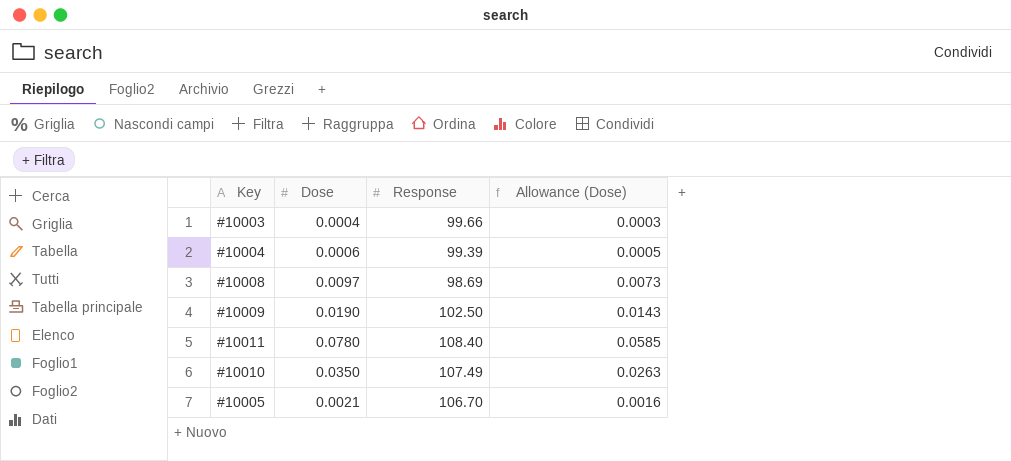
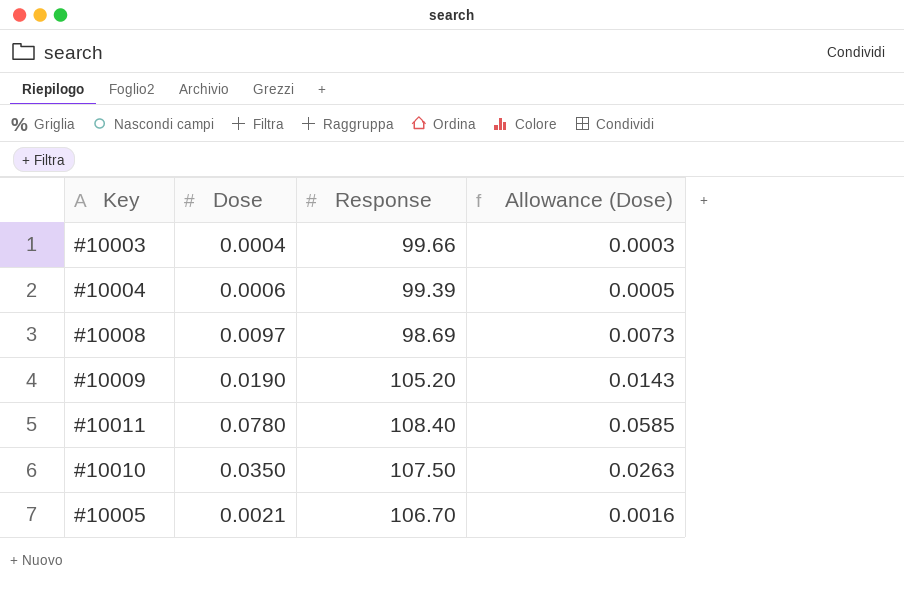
#10009 | Response: 102.50 -> 105.20
#10010 | Response: 107.49 -> 107.50

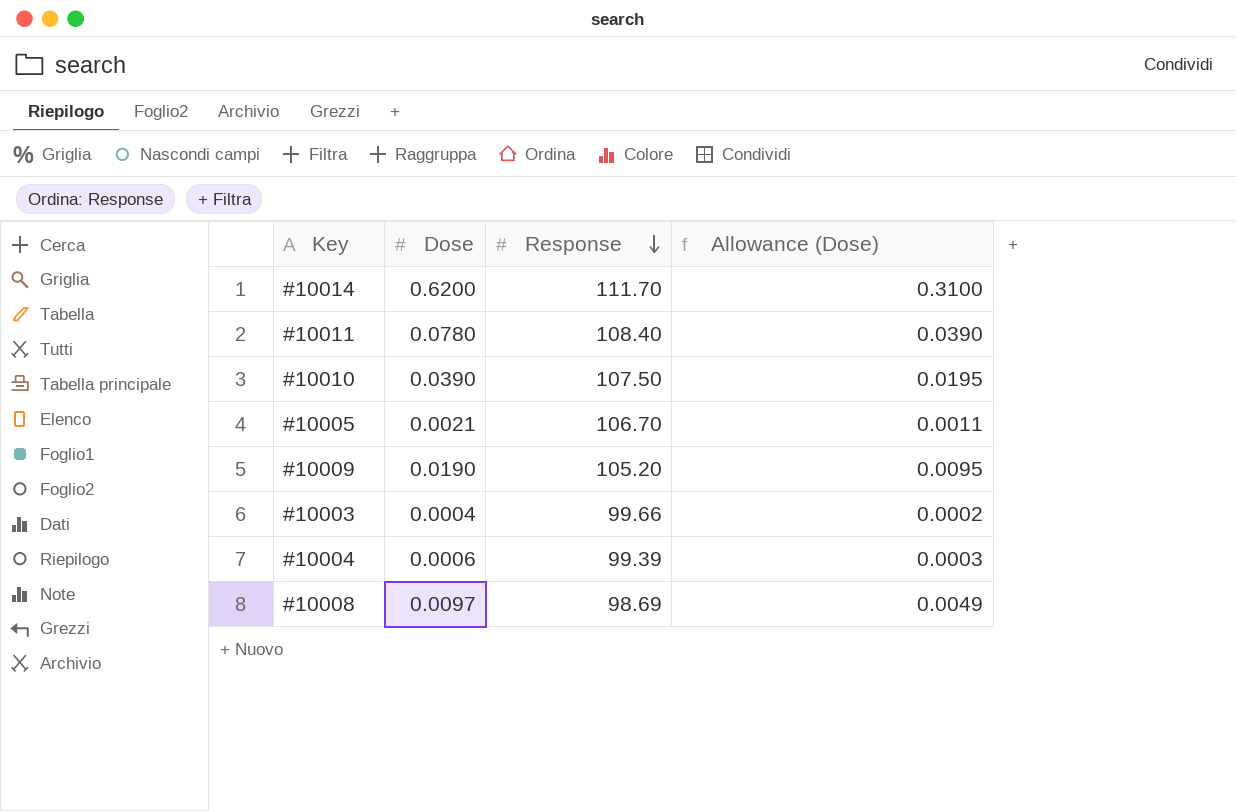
row order: none -> Response descending
column Allowance (Dose) | formula: [Dose] * 0.75 -> [Dose] * 0.5
row #10014: none -> 0.6200 | 111.70 | 0.3100
#10010 | Dose: 0.0350 -> 0.0390

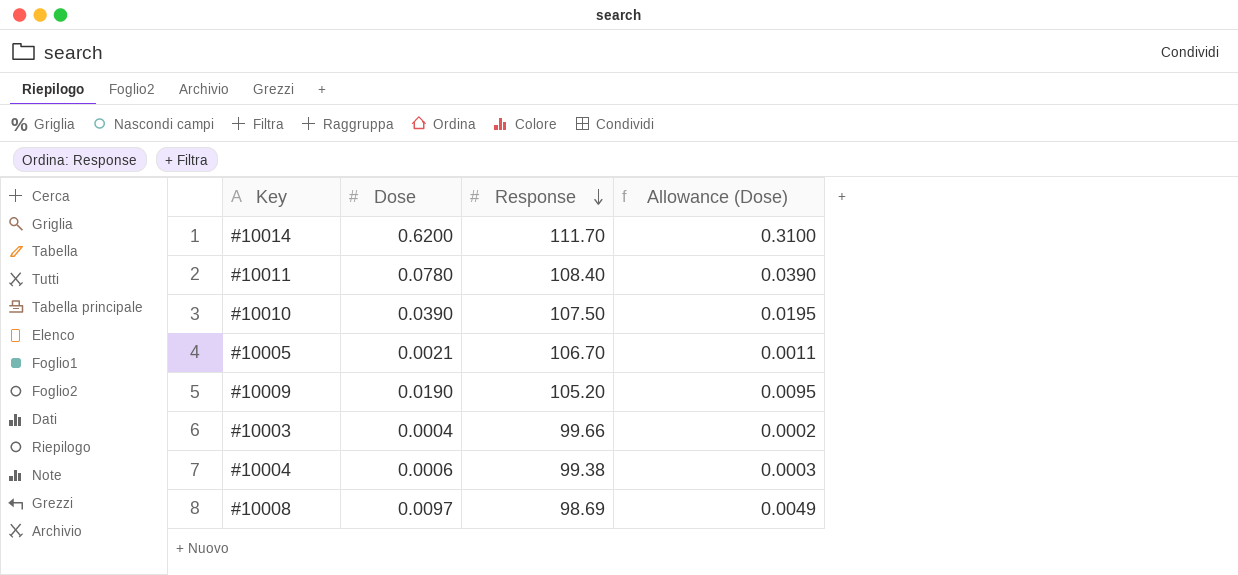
#10004 | Response: 99.39 -> 99.38

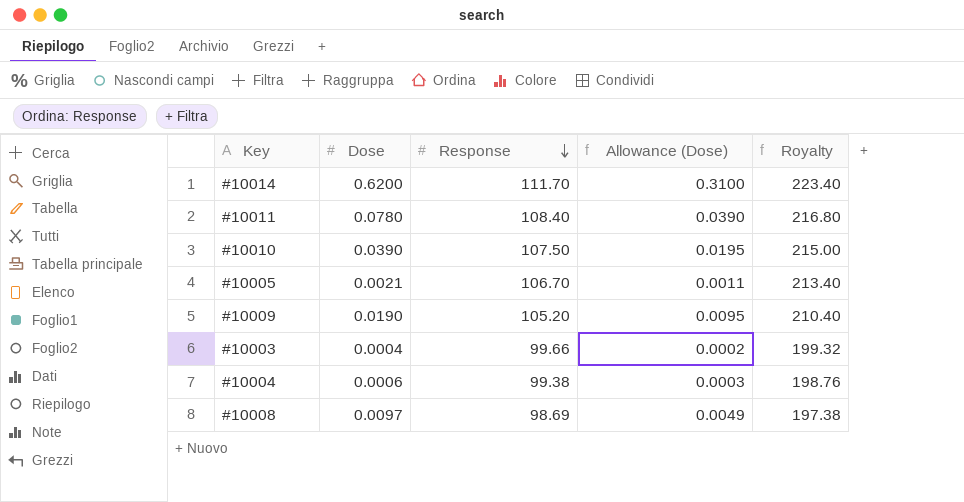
column Royalty | formula: none -> [Response] * 2

